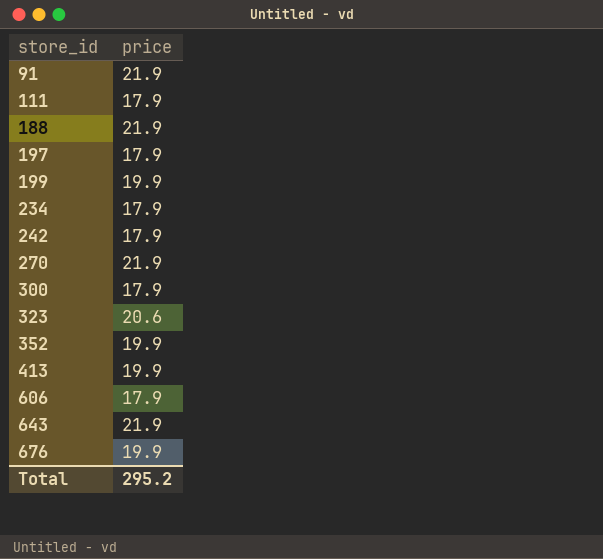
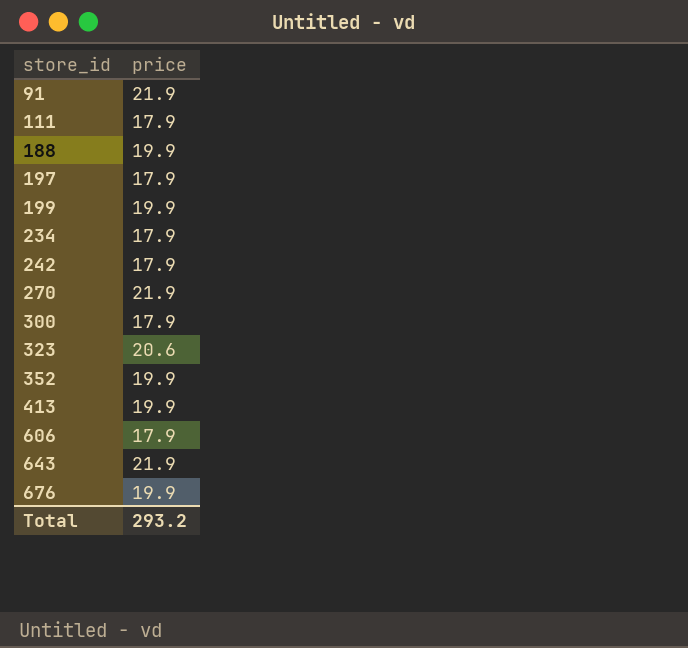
188 | price: 21.9 -> 19.9
Total | price: 295.2 -> 293.2

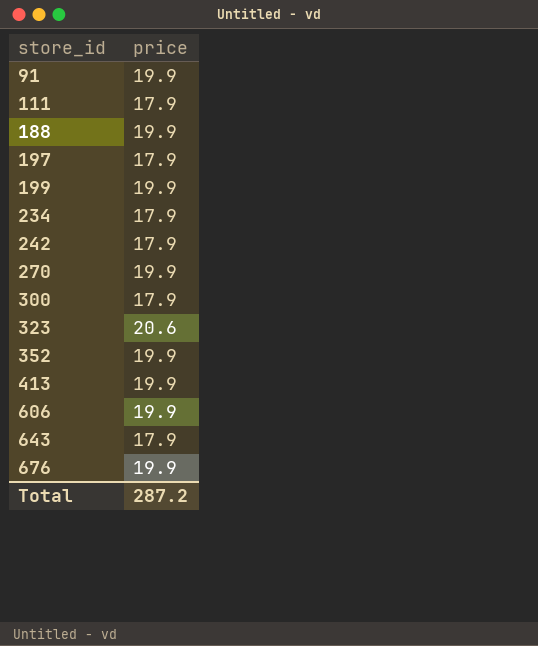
91 | price: 21.9 -> 19.9
270 | price: 21.9 -> 19.9
606 | price: 17.9 -> 19.9
643 | price: 21.9 -> 17.9
Total | price: 293.2 -> 287.2

